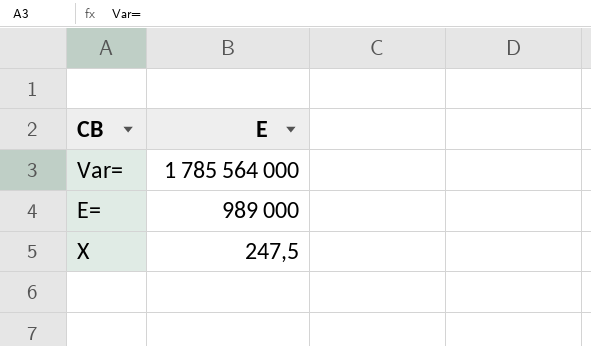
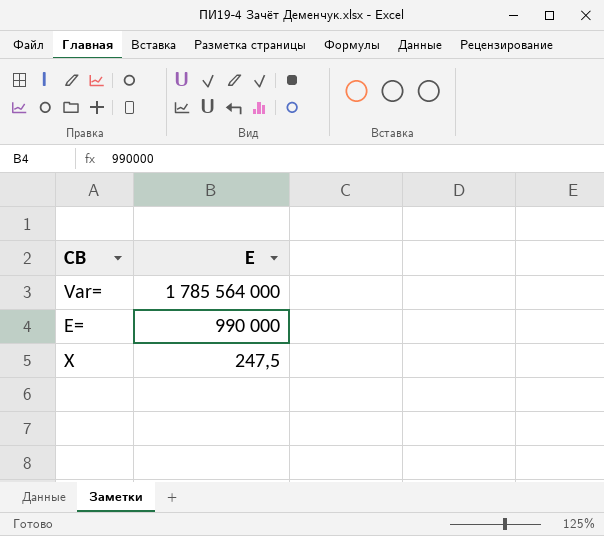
E= | E: 989 000 -> 990 000

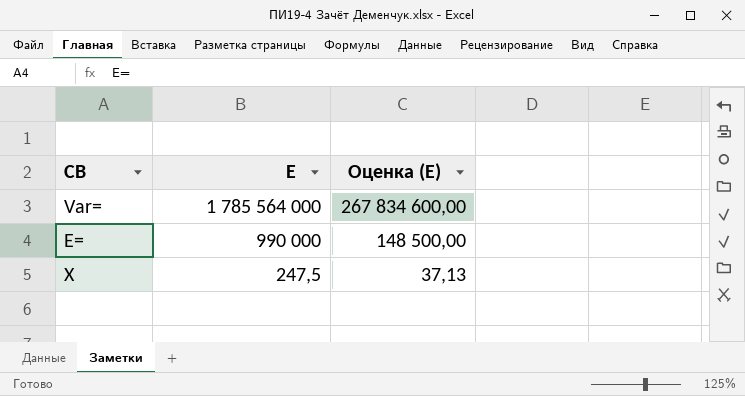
column Оценка (E) | formula: none -> [E] * 0,15

